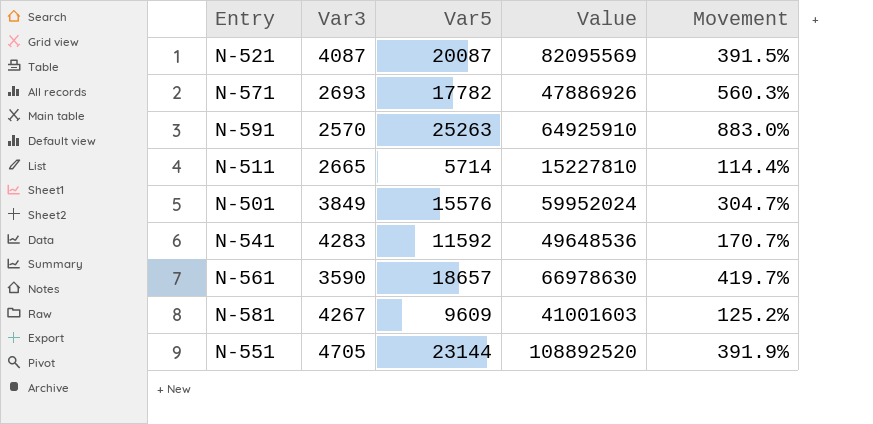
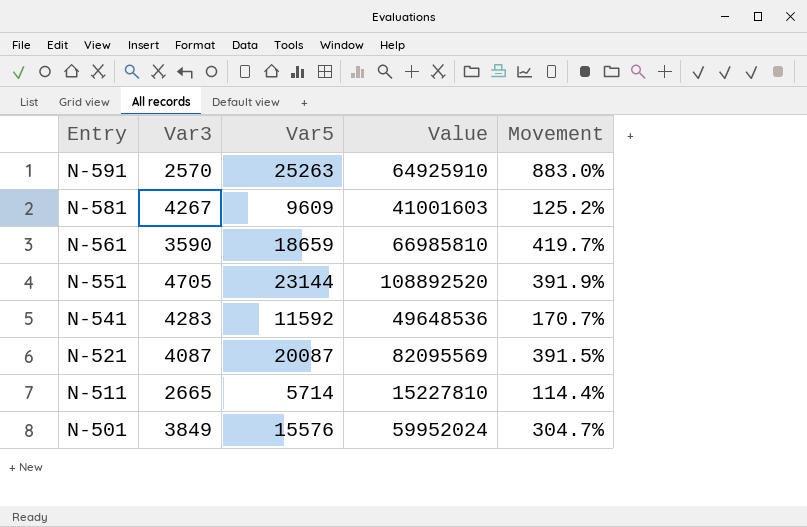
row order: none -> Entry descending
row N-571: 2693 | 17782 | 47886926 | 560.3% -> none
N-561 | Var5: 18657 -> 18659
N-561 | Value: 66978630 -> 66985810

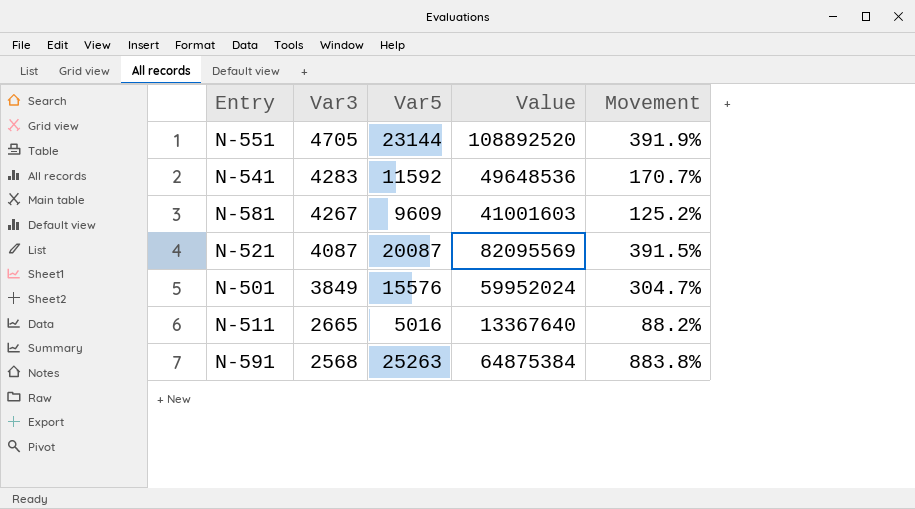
row order: Entry descending -> Var3 descending
row N-561: 3590 | 18659 | 66985810 | 419.7% -> none
N-511 | Var5: 5714 -> 5016
N-511 | Value: 15227810 -> 13367640
N-511 | Movement: 114.4% -> 88.2%
N-591 | Var3: 2570 -> 2568
N-591 | Value: 64925910 -> 64875384
N-591 | Movement: 883.0% -> 883.8%

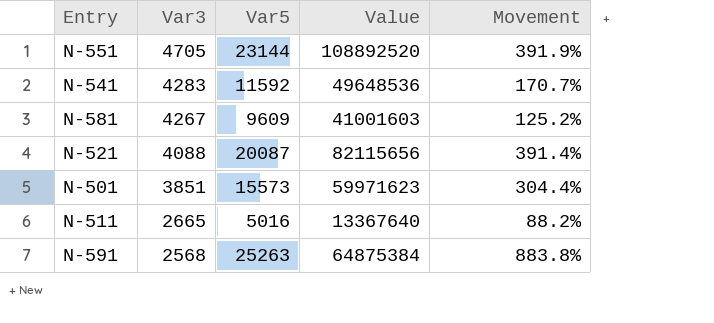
N-521 | Var3: 4087 -> 4088
N-521 | Value: 82095569 -> 82115656
N-521 | Movement: 391.5% -> 391.4%
N-501 | Var3: 3849 -> 3851
N-501 | Var5: 15576 -> 15573
N-501 | Value: 59952024 -> 59971623
N-501 | Movement: 304.7% -> 304.4%

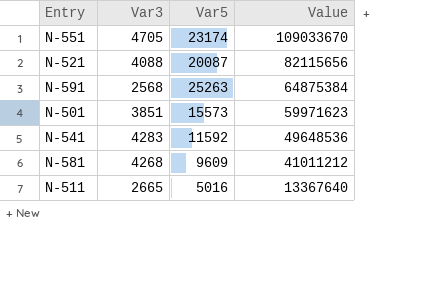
row order: Var3 descending -> Value descending
column Movement | formula: ([Var5] - [Var3]) / [Var3] -> none
N-551 | Var5: 23144 -> 23174
N-551 | Value: 108892520 -> 109033670
N-581 | Var3: 4267 -> 4268
N-581 | Value: 41001603 -> 41011212

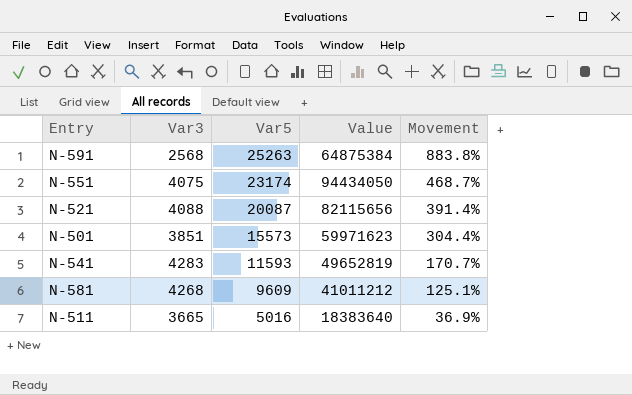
row order: Value descending -> Var5 descending
column Movement | formula: none -> ([Var5] - [Var3]) / [Var3]
N-551 | Var3: 4705 -> 4075
N-551 | Value: 109033670 -> 94434050
N-541 | Var5: 11592 -> 11593
N-541 | Value: 49648536 -> 49652819
N-511 | Var3: 2665 -> 3665
N-511 | Value: 13367640 -> 18383640

